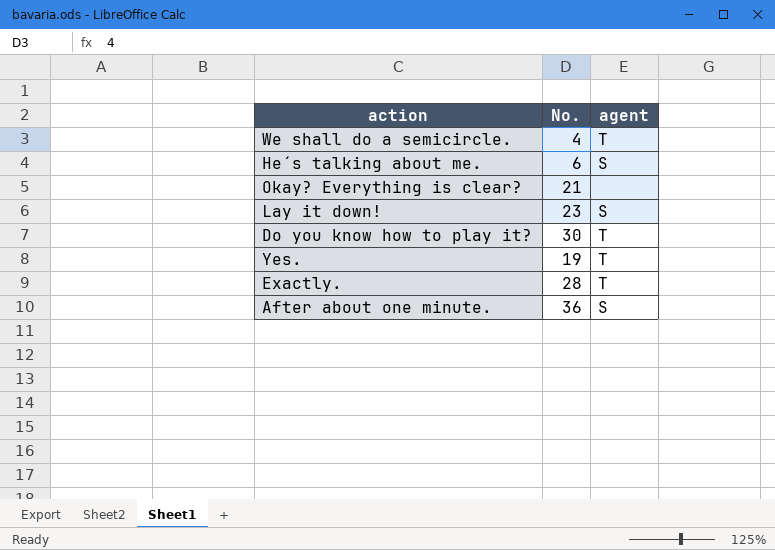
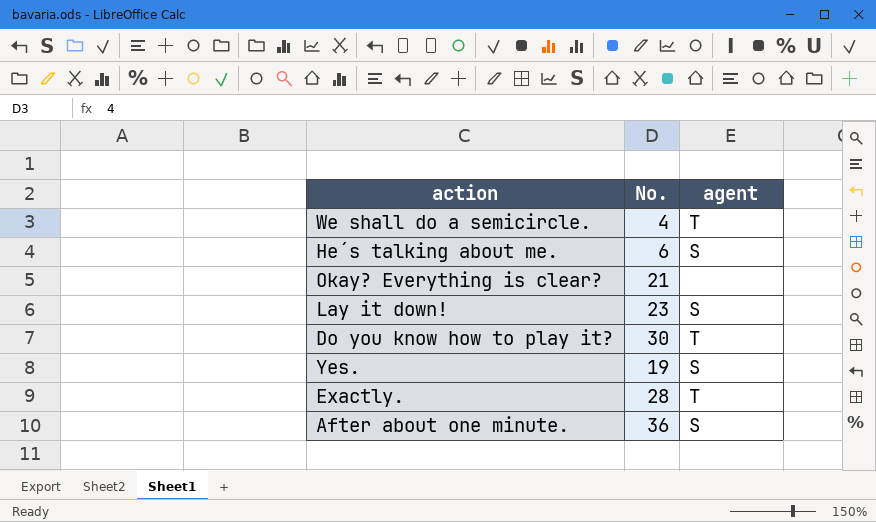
Yes. | agent: T -> S

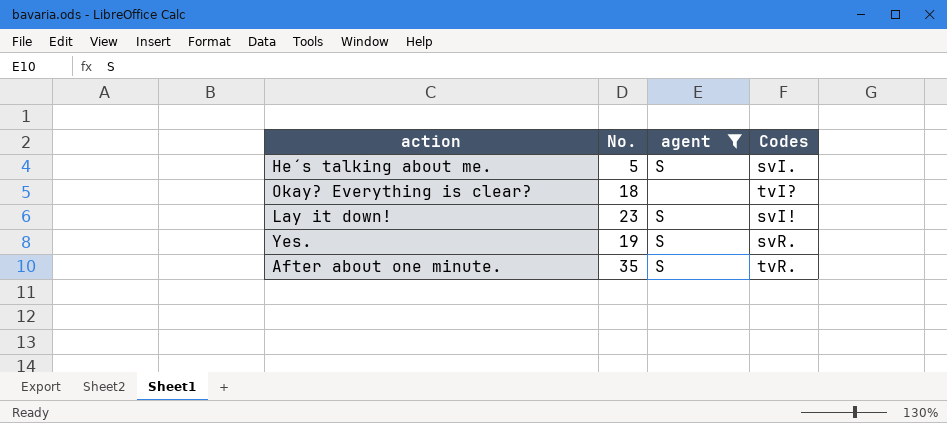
filter: none -> agent != T
column Codes | position: none -> 4
He´s talking about me. | No.: 6 -> 5
Okay? Everything is clear? | No.: 21 -> 18
After about one minute. | No.: 36 -> 35

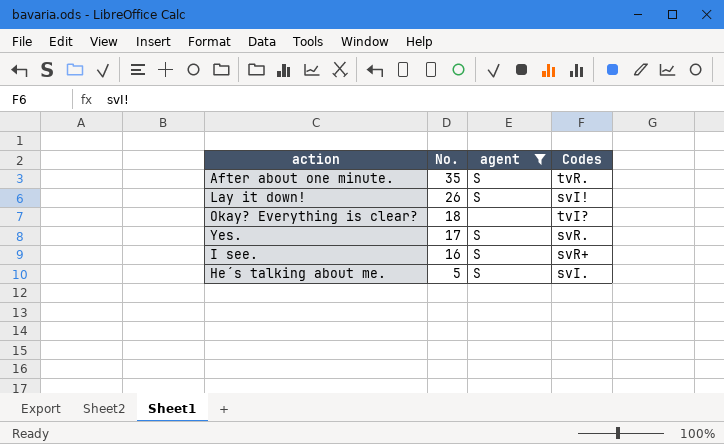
row order: none -> No. descending
Lay it down! | No.: 23 -> 26
Yes. | No.: 19 -> 17
row I see.: none -> 16 | S | svR+

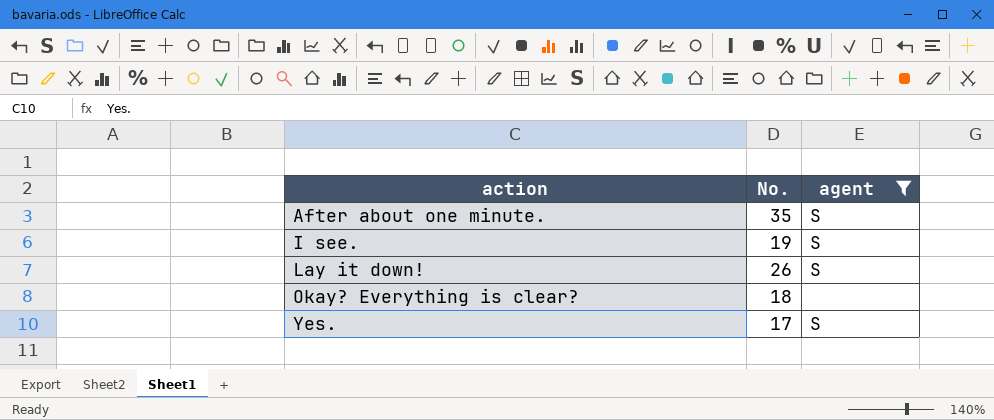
row order: No. descending -> action ascending
column Codes | position: 4 -> none
row He´s talking about me.: 5 | S | svI. -> none
I see. | No.: 16 -> 19

